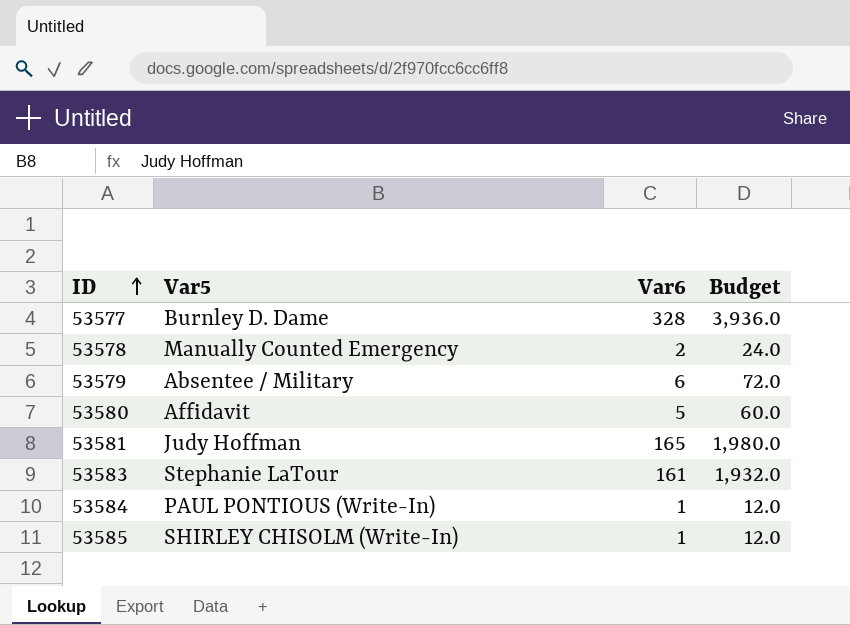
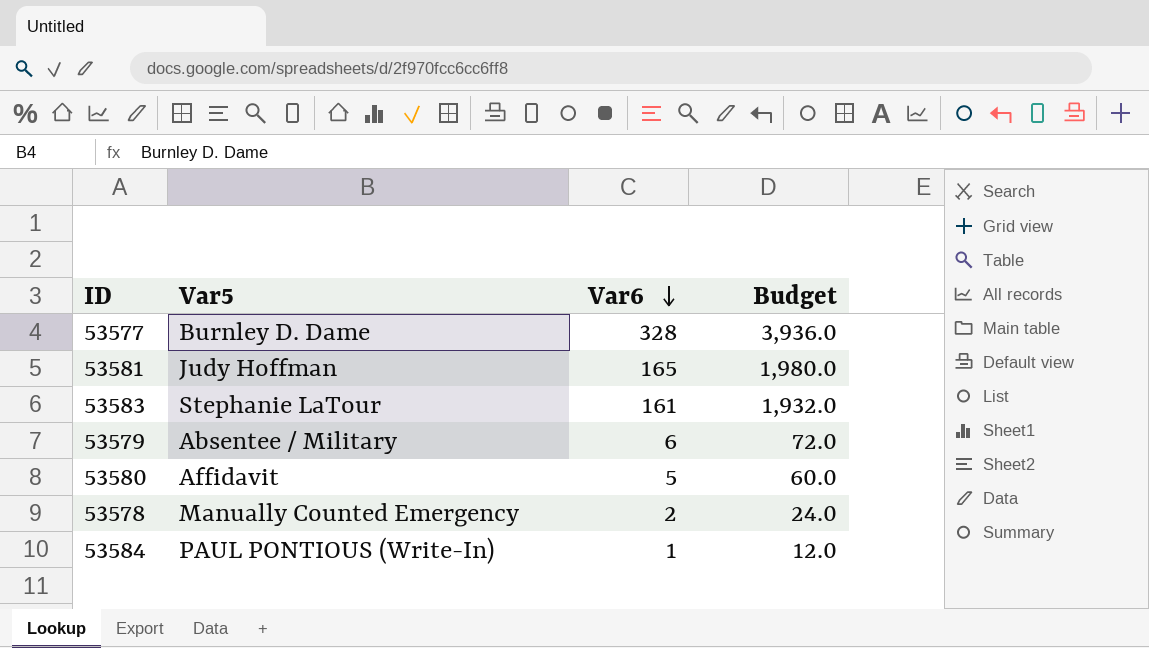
row order: ID ascending -> Var6 descending
row 53585: SHIRLEY CHISOLM (Write-In) | 1 | 12.0 -> none

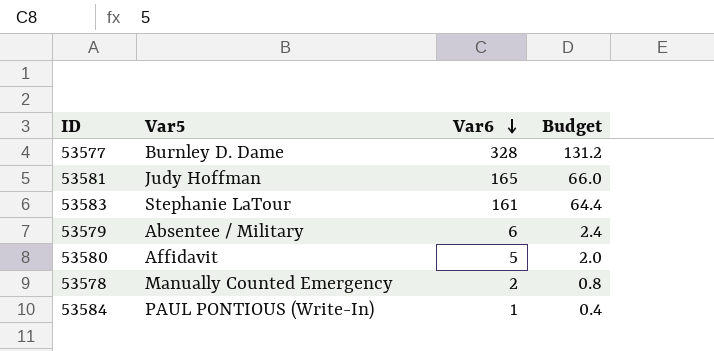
column Budget | formula: [Var6] * 12 -> [Var6] * 0.4

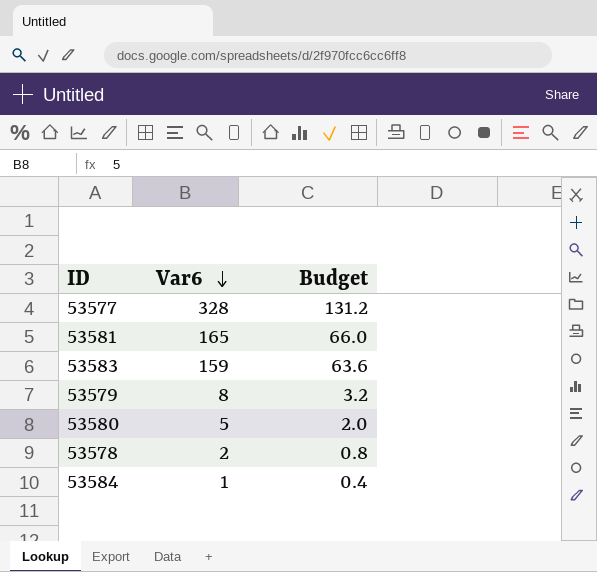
column Var5 | position: 2 -> none
53583 | Var6: 161 -> 159
53583 | Budget: 64.4 -> 63.6
53579 | Var6: 6 -> 8
53579 | Budget: 2.4 -> 3.2

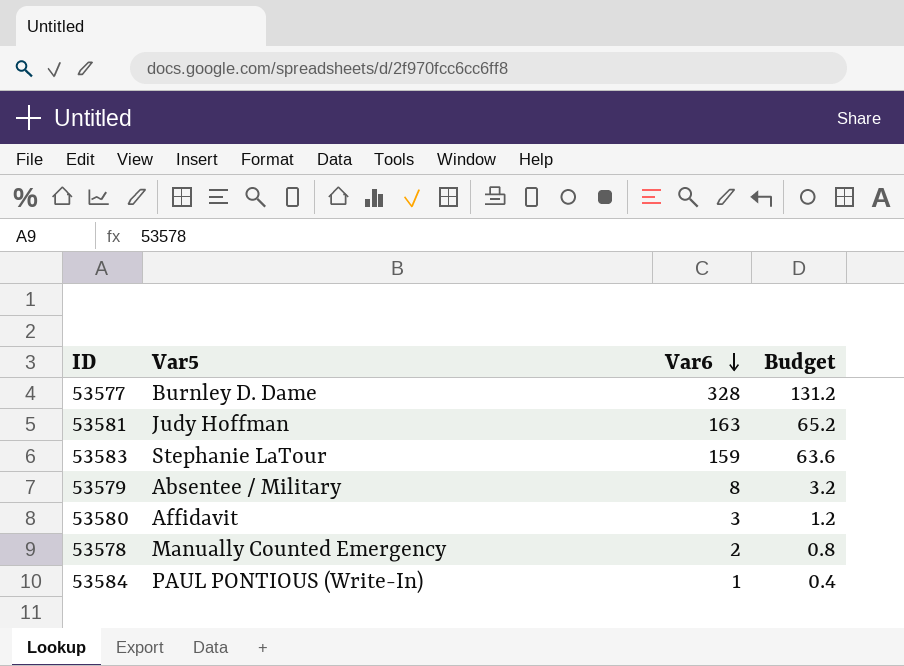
column Var5 | position: none -> 2
53581 | Var6: 165 -> 163
53581 | Budget: 66.0 -> 65.2
53580 | Var6: 5 -> 3
53580 | Budget: 2.0 -> 1.2

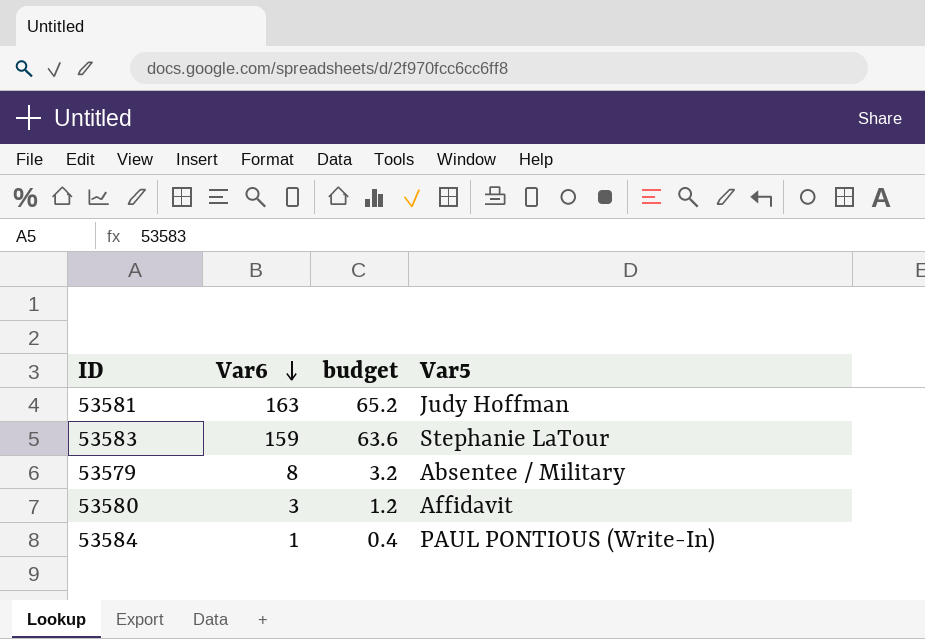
column name: Budget -> budget
column Var5 | position: 2 -> 4
row 53577: Burnley D. Dame | 328 | 131.2 -> none
row 53578: Manually Counted Emergency | 2 | 0.8 -> none

